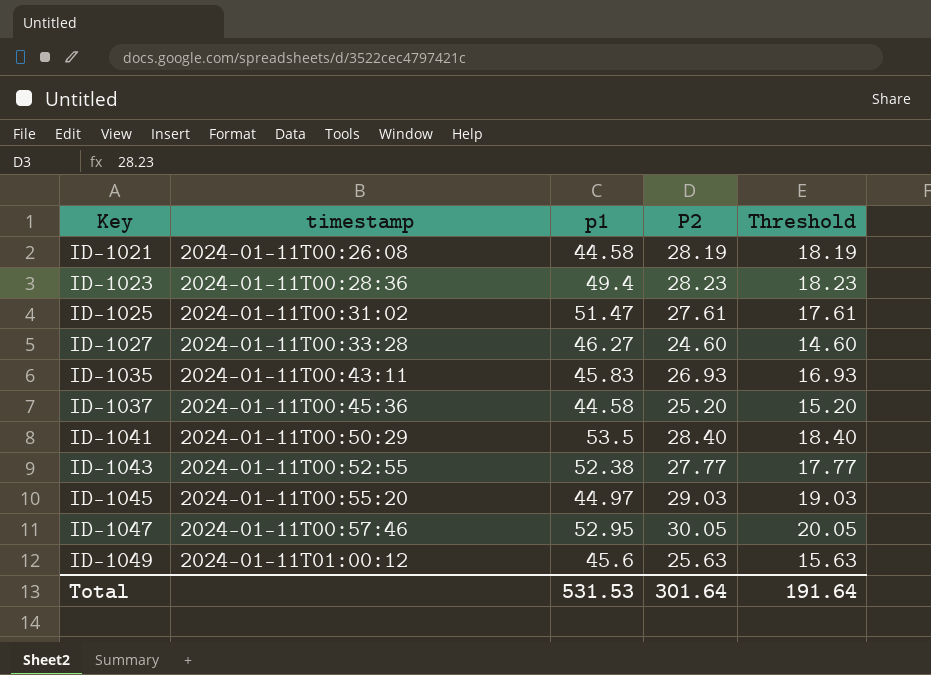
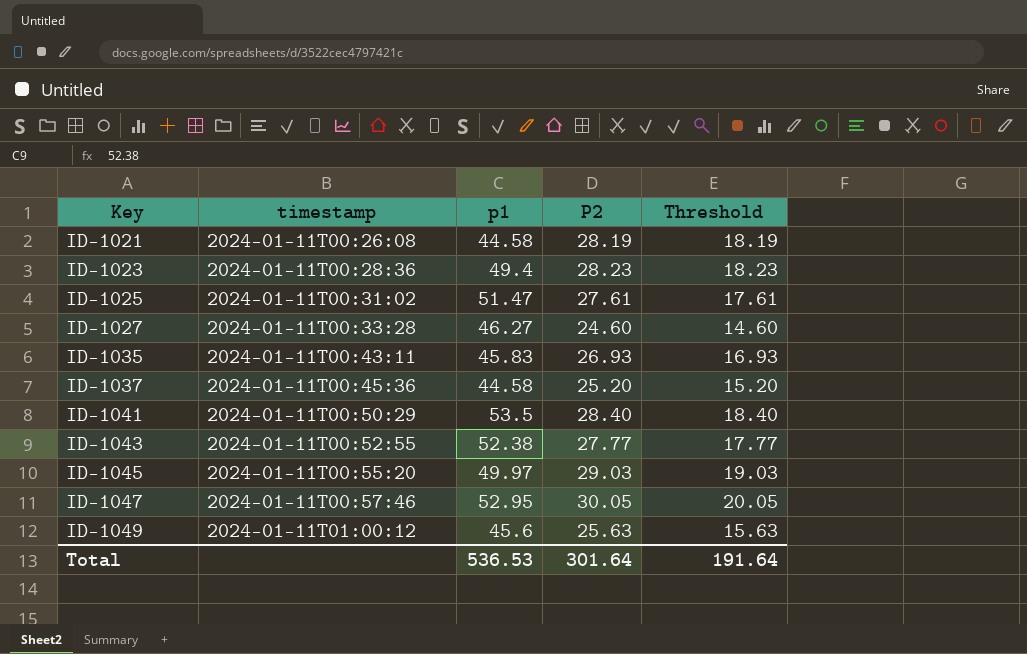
ID-1045 | p1: 44.97 -> 49.97
Total | p1: 531.53 -> 536.53

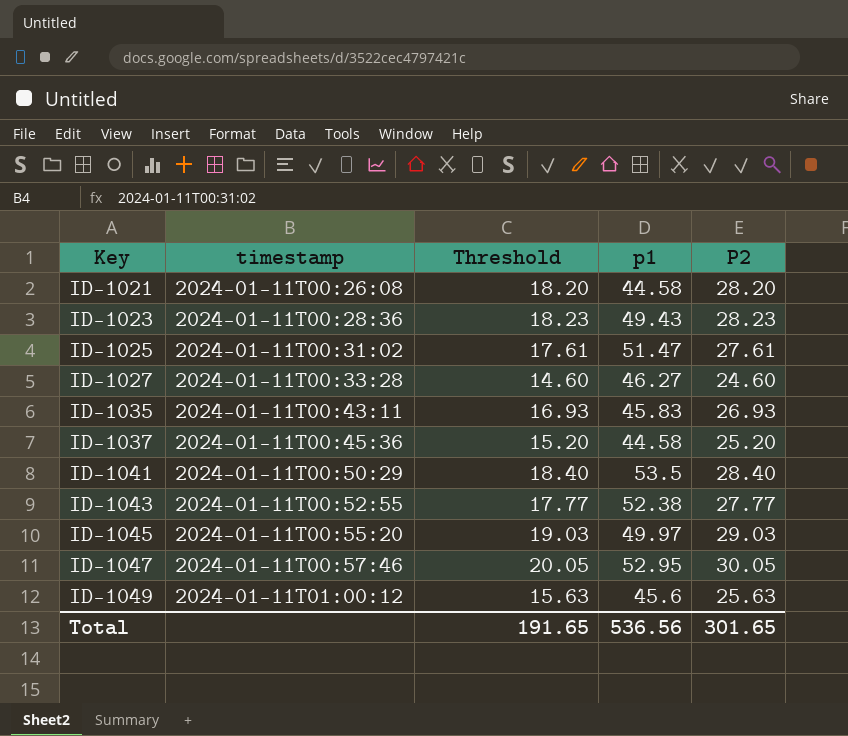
column Threshold | position: 5 -> 3
ID-1021 | Threshold: 18.19 -> 18.20
ID-1021 | P2: 28.19 -> 28.20
ID-1023 | p1: 49.4 -> 49.43
Total | Threshold: 191.64 -> 191.65
Total | p1: 536.53 -> 536.56
Total | P2: 301.64 -> 301.65

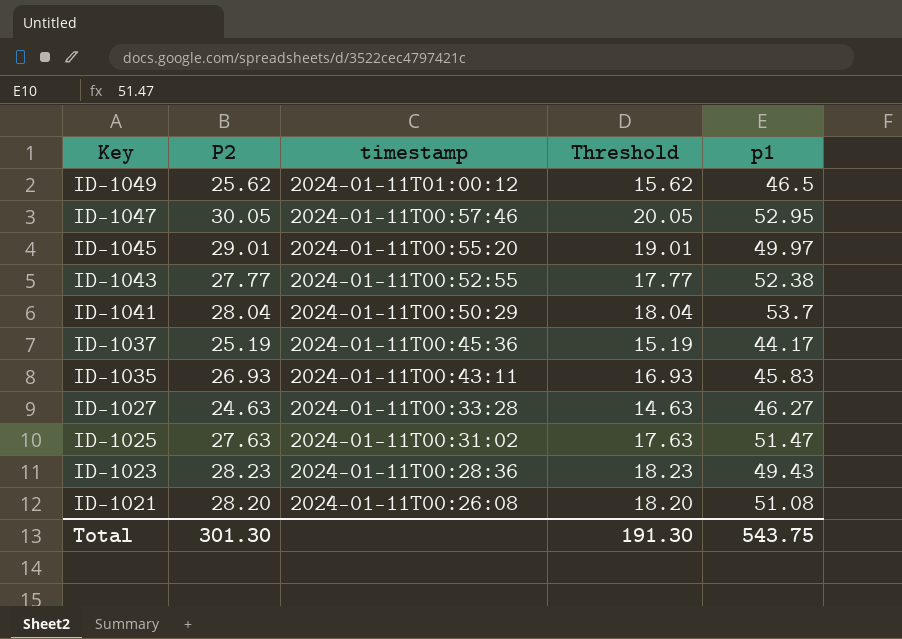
row order: Key ascending -> Key descending
column P2 | position: 5 -> 2
ID-1049 | P2: 25.63 -> 25.62
ID-1049 | Threshold: 15.63 -> 15.62
ID-1049 | p1: 45.6 -> 46.5
ID-1045 | P2: 29.03 -> 29.01
ID-1045 | Threshold: 19.03 -> 19.01
ID-1041 | P2: 28.40 -> 28.04
ID-1041 | Threshold: 18.40 -> 18.04
ID-1041 | p1: 53.5 -> 53.7
ID-1037 | P2: 25.20 -> 25.19
ID-1037 | Threshold: 15.20 -> 15.19
ID-1037 | p1: 44.58 -> 44.17
ID-1027 | P2: 24.60 -> 24.63
ID-1027 | Threshold: 14.60 -> 14.63
ID-1025 | P2: 27.61 -> 27.63
ID-1025 | Threshold: 17.61 -> 17.63
ID-1021 | p1: 44.58 -> 51.08
Total | P2: 301.65 -> 301.30
Total | Threshold: 191.65 -> 191.30
Total | p1: 536.56 -> 543.75

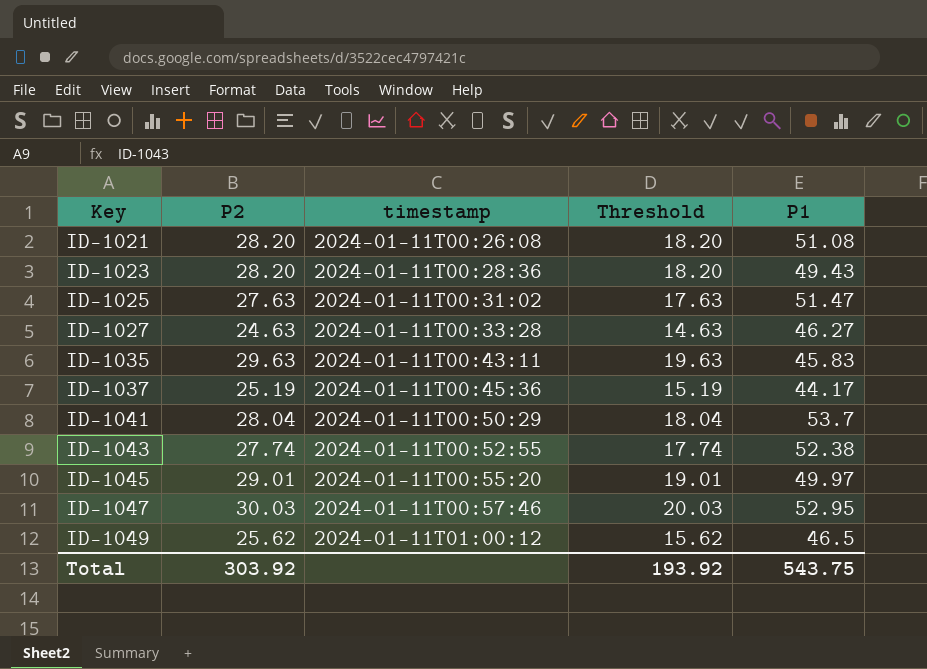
row order: Key descending -> Key ascending
column name: p1 -> P1
ID-1023 | P2: 28.23 -> 28.20
ID-1023 | Threshold: 18.23 -> 18.20
ID-1035 | P2: 26.93 -> 29.63
ID-1035 | Threshold: 16.93 -> 19.63
ID-1043 | P2: 27.77 -> 27.74
ID-1043 | Threshold: 17.77 -> 17.74
ID-1047 | P2: 30.05 -> 30.03
ID-1047 | Threshold: 20.05 -> 20.03
Total | P2: 301.30 -> 303.92
Total | Threshold: 191.30 -> 193.92

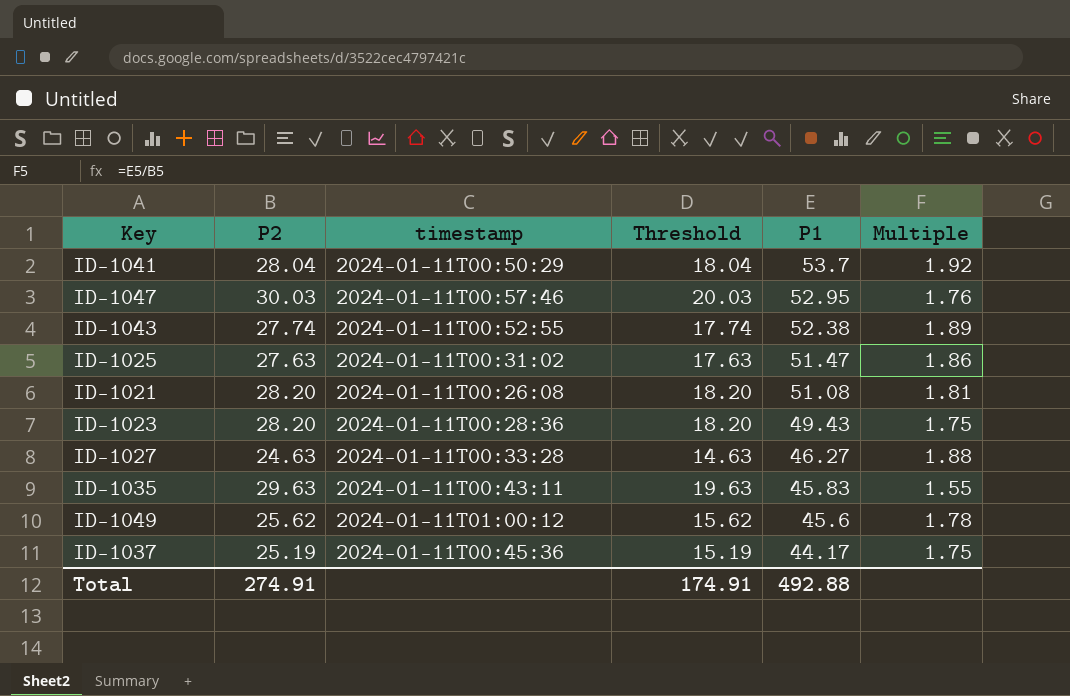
row order: Key ascending -> P1 descending
column Multiple | formula: none -> [P1] / [P2]
row ID-1045: 29.01 | 2024-01-11T00:55:20 | 19.01 | 49.97 -> none
ID-1049 | P1: 46.5 -> 45.6
Total | P2: 303.92 -> 274.91
Total | Threshold: 193.92 -> 174.91
Total | P1: 543.75 -> 492.88

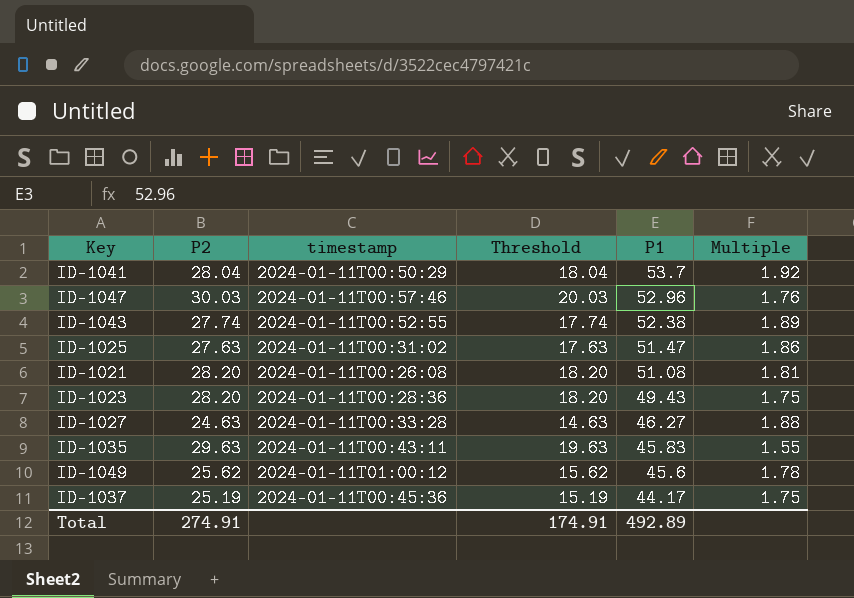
ID-1047 | P1: 52.95 -> 52.96
Total | P1: 492.88 -> 492.89

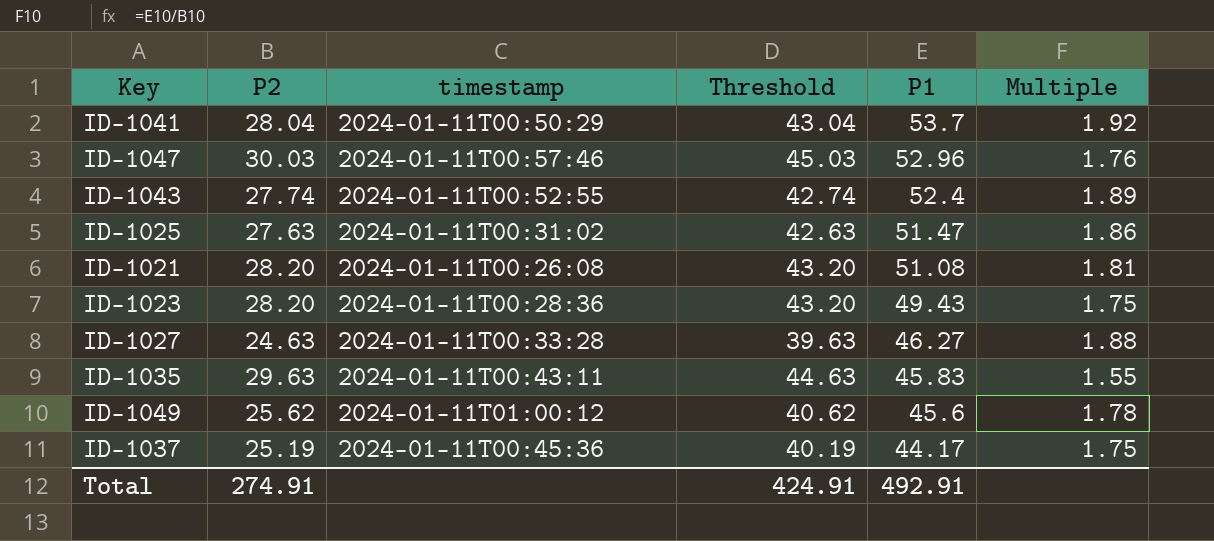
column Threshold | formula: [P2] - 10 -> [P2] + 15
ID-1043 | P1: 52.38 -> 52.4
Total | Threshold: 174.91 -> 424.91
Total | P1: 492.89 -> 492.91

